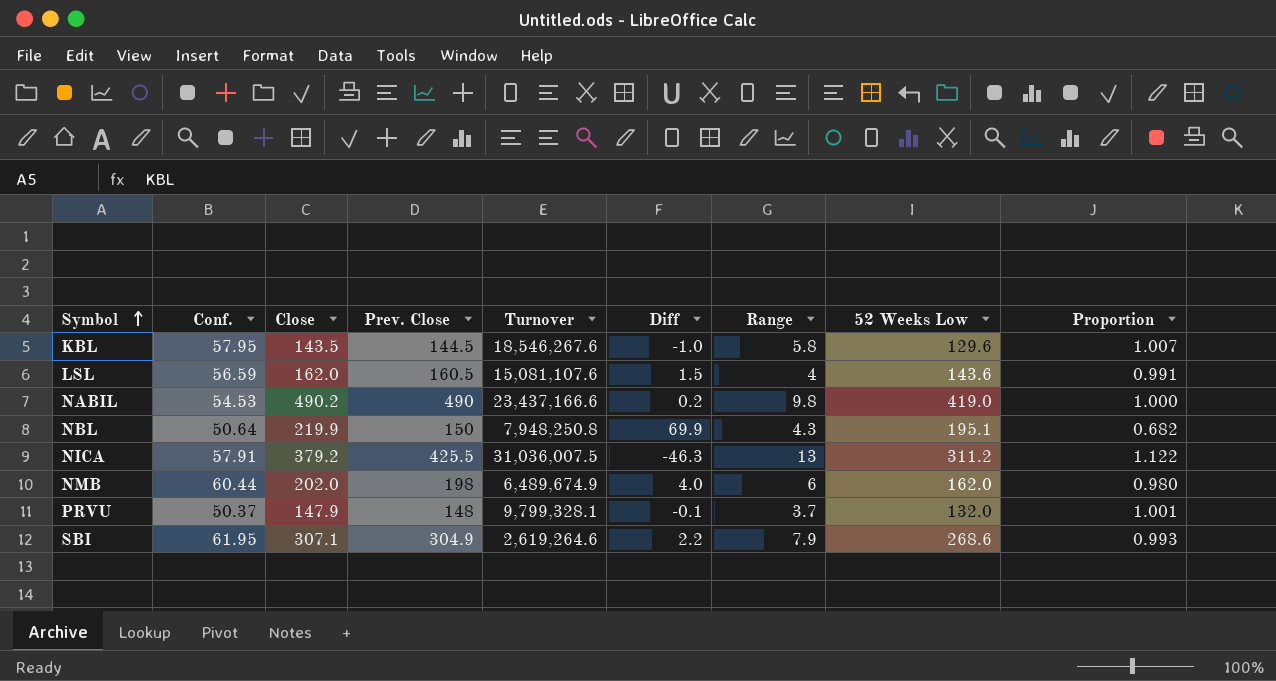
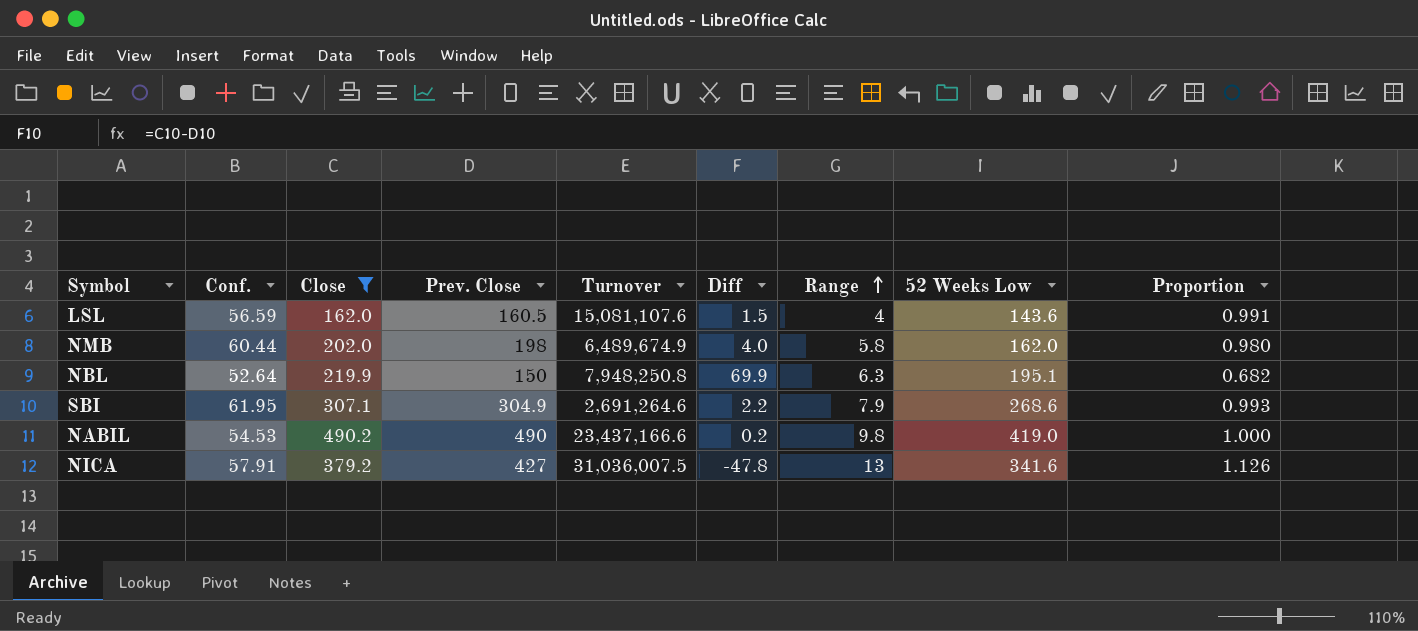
filter: none -> Close >= 162.0
row order: Symbol ascending -> Range ascending
NMB | Range: 6 -> 5.8
NBL | Conf.: 50.64 -> 52.64
NBL | Range: 4.3 -> 6.3
SBI | Turnover: 2,619,264.6 -> 2,691,264.6
NICA | Prev. Close: 425.5 -> 427
NICA | Diff: -46.3 -> -47.8
NICA | 52 Weeks Low: 311.2 -> 341.6
NICA | Proportion: 1.122 -> 1.126

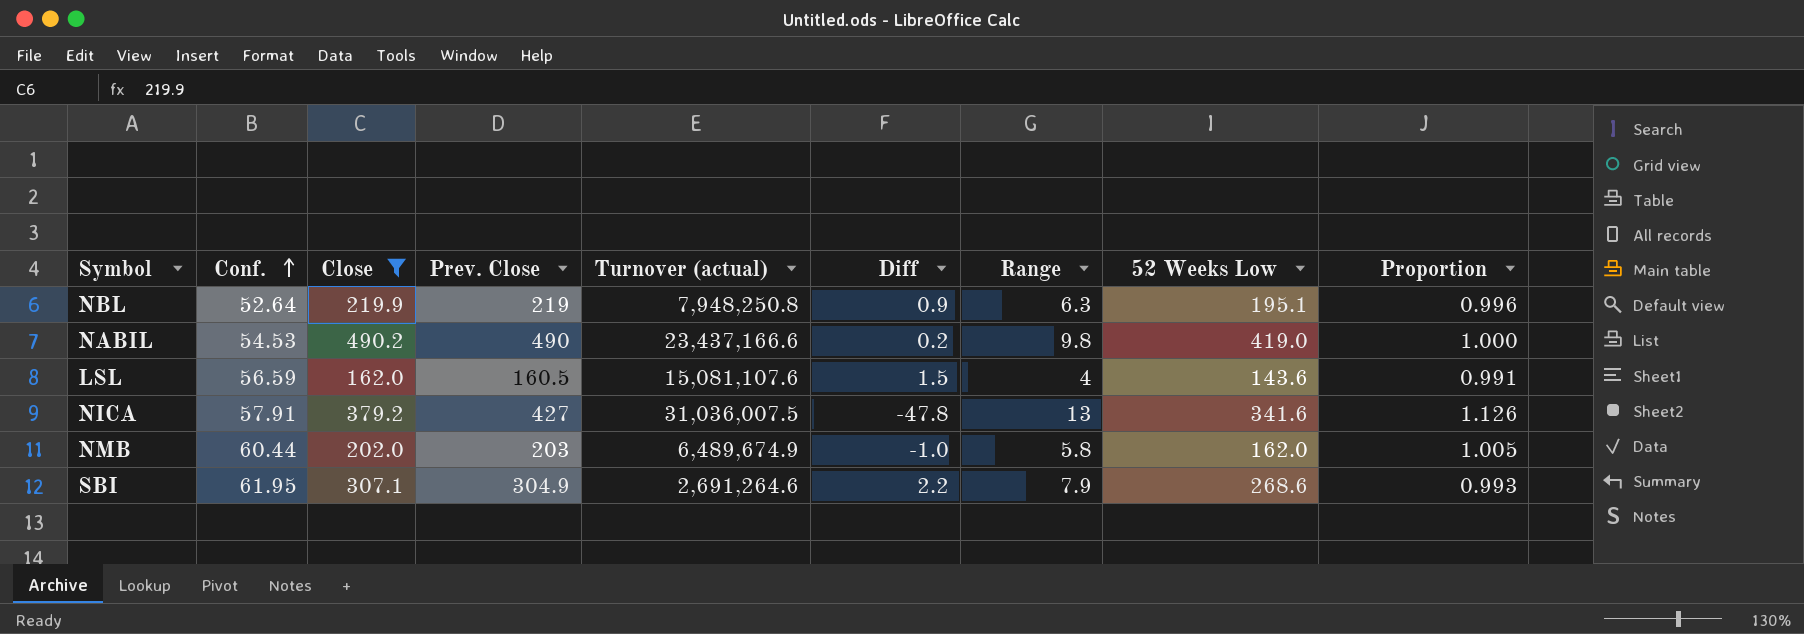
row order: Range ascending -> Conf. ascending
column name: Turnover -> Turnover (actual)
NBL | Prev. Close: 150 -> 219
NBL | Diff: 69.9 -> 0.9
NBL | Proportion: 0.682 -> 0.996
NMB | Prev. Close: 198 -> 203
NMB | Diff: 4.0 -> -1.0
NMB | Proportion: 0.980 -> 1.005

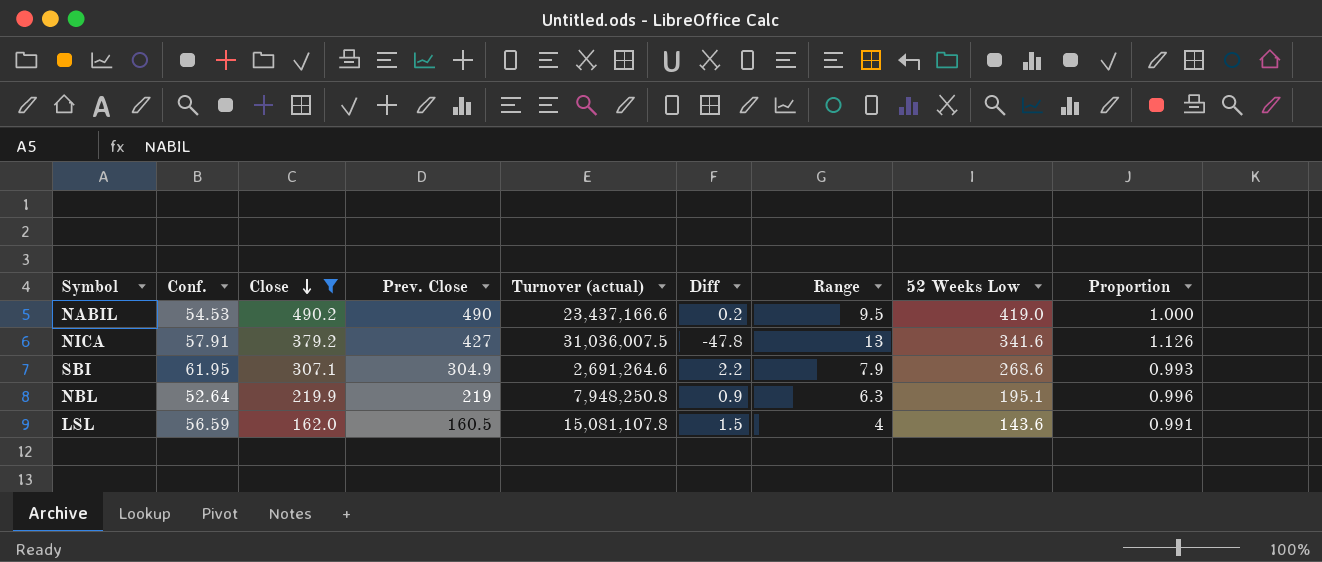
row order: Conf. ascending -> Close descending
row NMB: 60.44 | 202.0 | 203 | 6,489,674.9 | -1.0 | 5.8 | 162.0 | 1.005 -> none
NABIL | Range: 9.8 -> 9.5
LSL | Turnover (actual): 15,081,107.6 -> 15,081,107.8

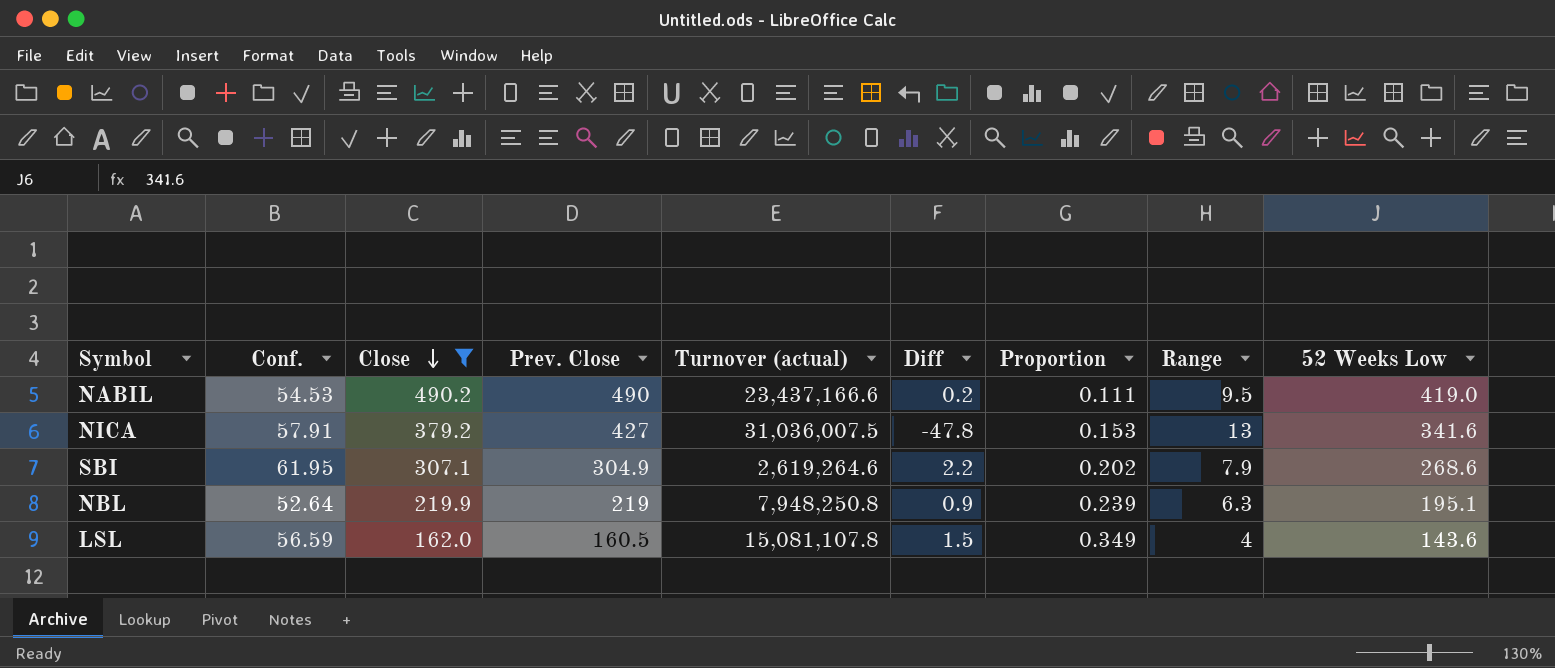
column Proportion | formula: [Prev. Close] / [Close] -> [Conf.] / [Close]
column Proportion | position: 9 -> 7
SBI | Turnover (actual): 2,691,264.6 -> 2,619,264.6

